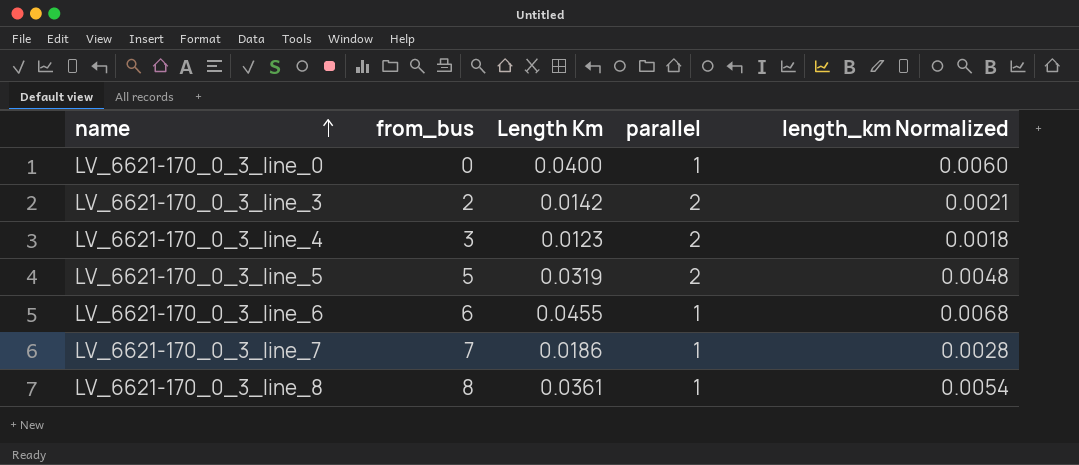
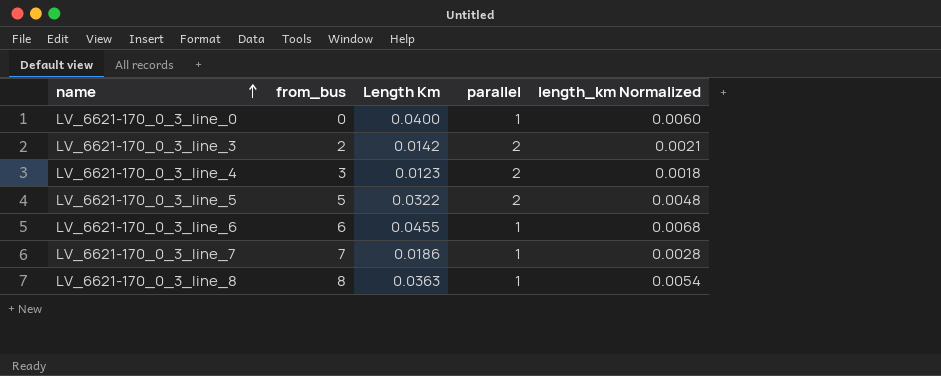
LV_6621-170_0_3_line_5 | Length Km: 0.0319 -> 0.0322
LV_6621-170_0_3_line_8 | Length Km: 0.0361 -> 0.0363

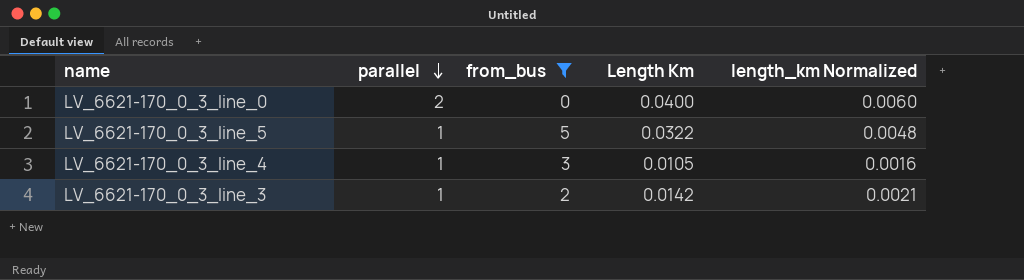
filter: none -> from_bus <= 5
row order: name ascending -> parallel descending
column parallel | position: 4 -> 2
LV_6621-170_0_3_line_0 | parallel: 1 -> 2
LV_6621-170_0_3_line_5 | parallel: 2 -> 1
LV_6621-170_0_3_line_4 | parallel: 2 -> 1
LV_6621-170_0_3_line_4 | Length Km: 0.0123 -> 0.0105
LV_6621-170_0_3_line_4 | length_km Normalized: 0.0018 -> 0.0016
LV_6621-170_0_3_line_3 | parallel: 2 -> 1

